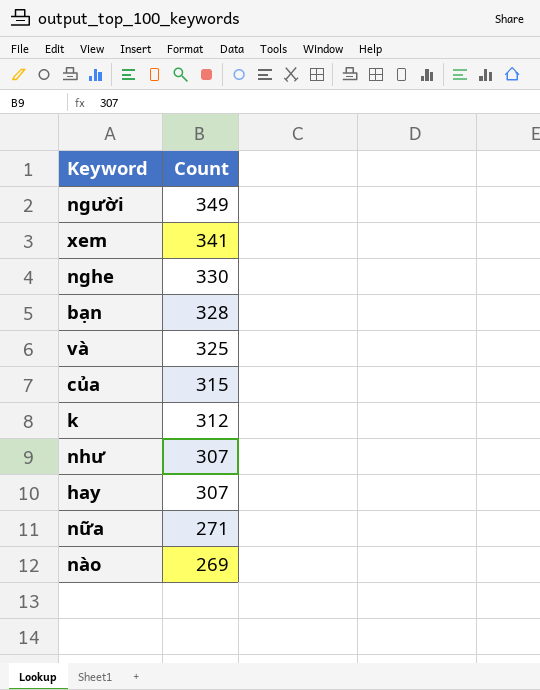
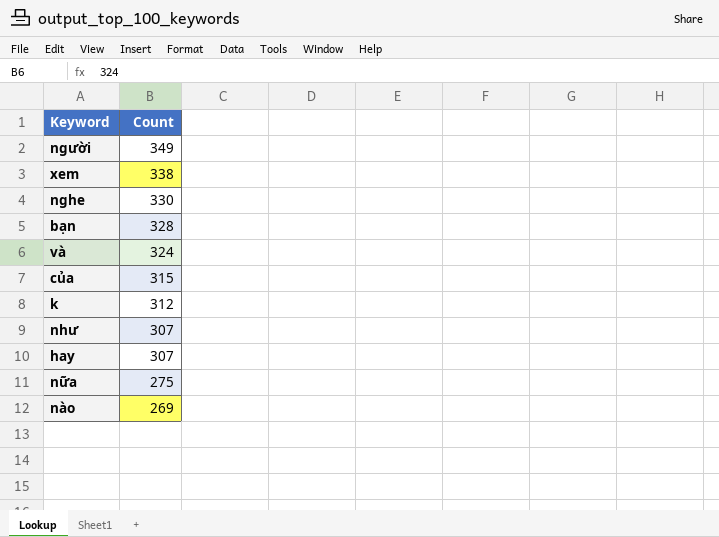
xem | Count: 341 -> 338
và | Count: 325 -> 324
nữa | Count: 271 -> 275

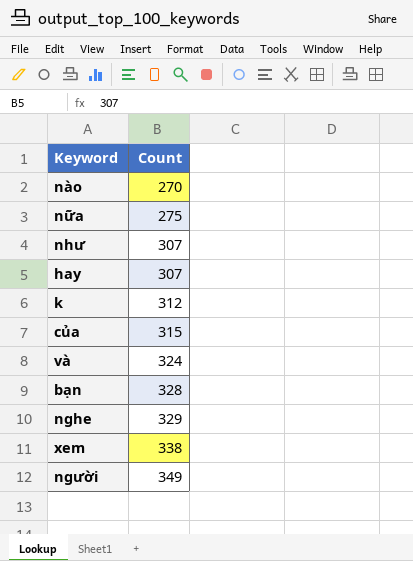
row order: Count descending -> Count ascending
nào | Count: 269 -> 270
nghe | Count: 330 -> 329

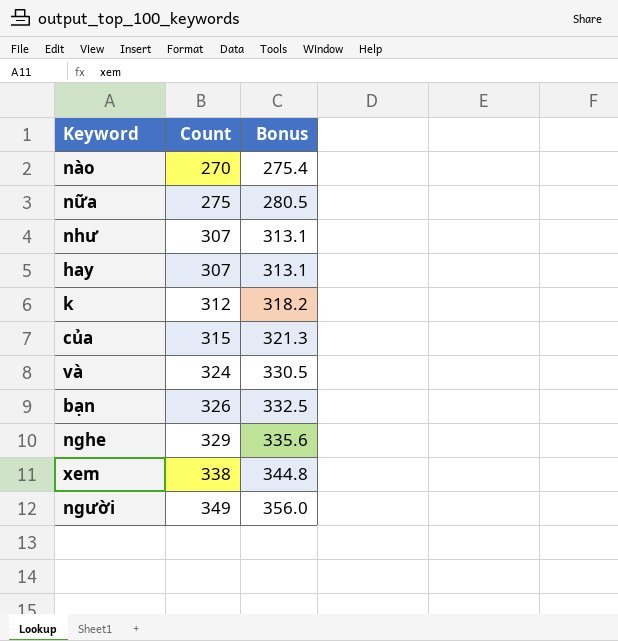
column Bonus | formula: none -> [Count] * 1.02
bạn | Count: 328 -> 326

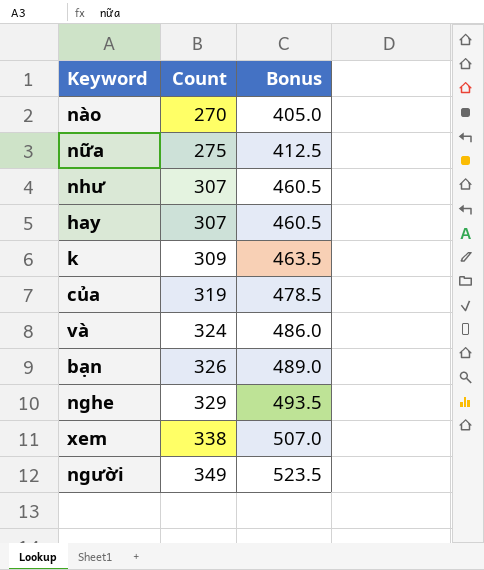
column Bonus | formula: [Count] * 1.02 -> [Count] * 1.5
k | Count: 312 -> 309
của | Count: 315 -> 319

